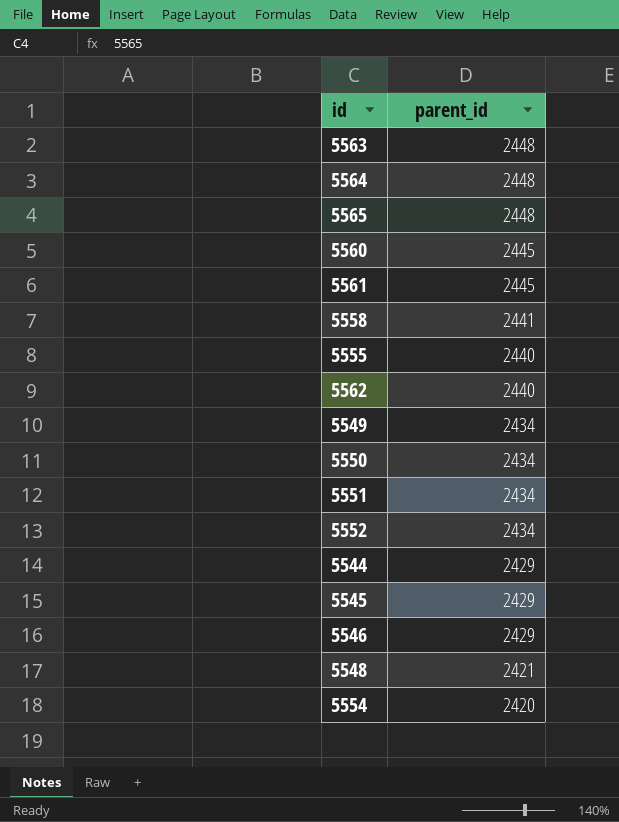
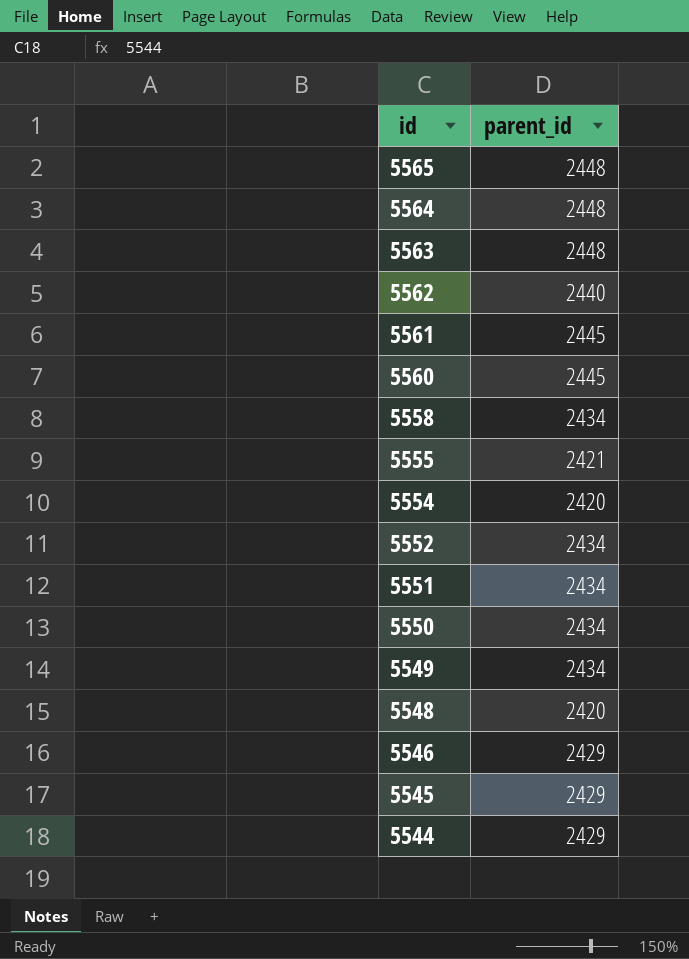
row order: parent_id descending -> id descending
5558 | parent_id: 2441 -> 2434
5555 | parent_id: 2440 -> 2421
5548 | parent_id: 2421 -> 2420

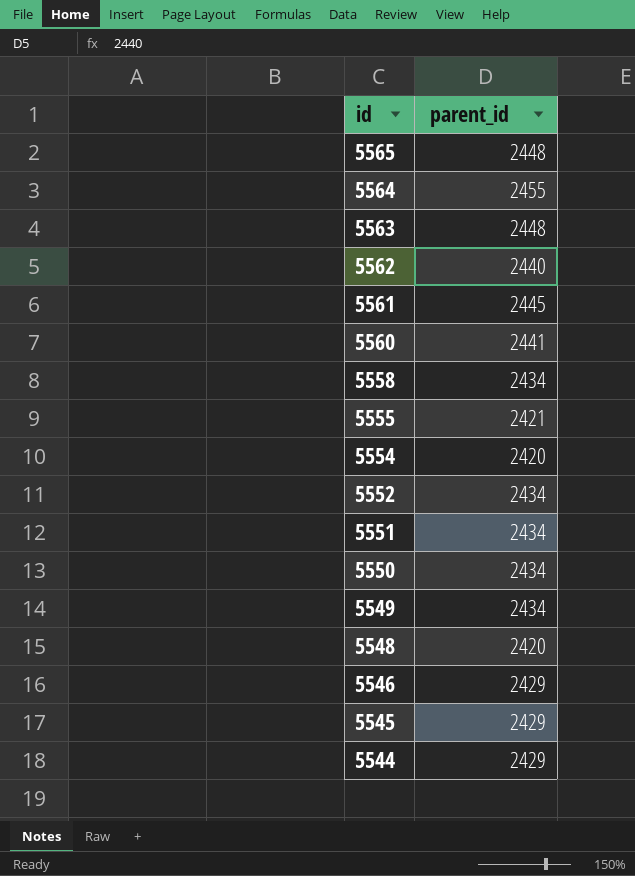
5564 | parent_id: 2448 -> 2455
5560 | parent_id: 2445 -> 2441

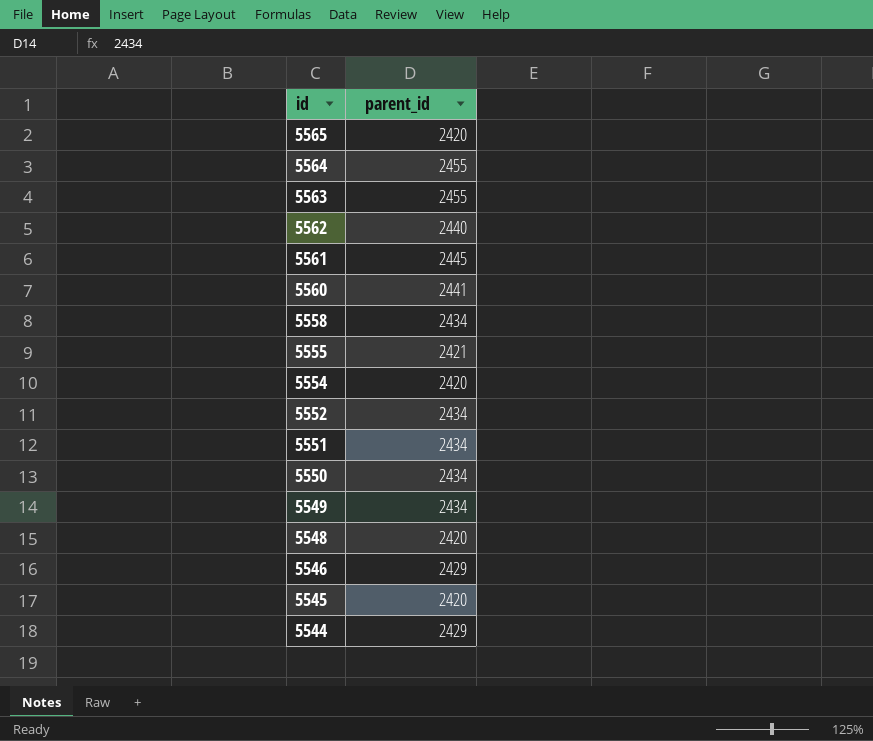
5565 | parent_id: 2448 -> 2420
5563 | parent_id: 2448 -> 2455
5545 | parent_id: 2429 -> 2420

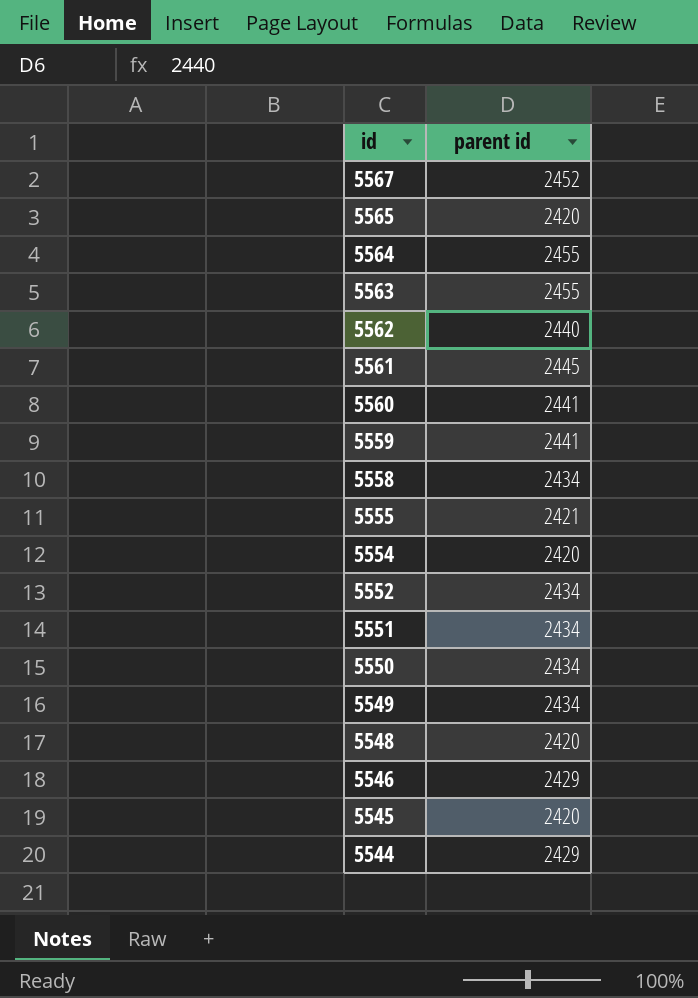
column name: parent_id -> parent id
row 5567: none -> 2452
row 5559: none -> 2441

